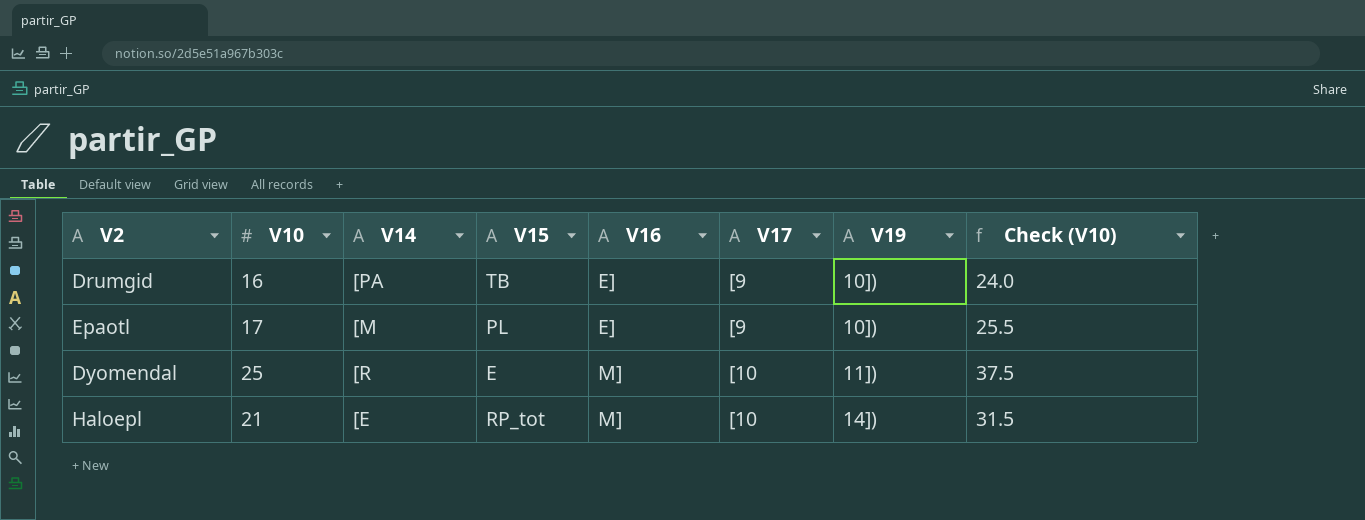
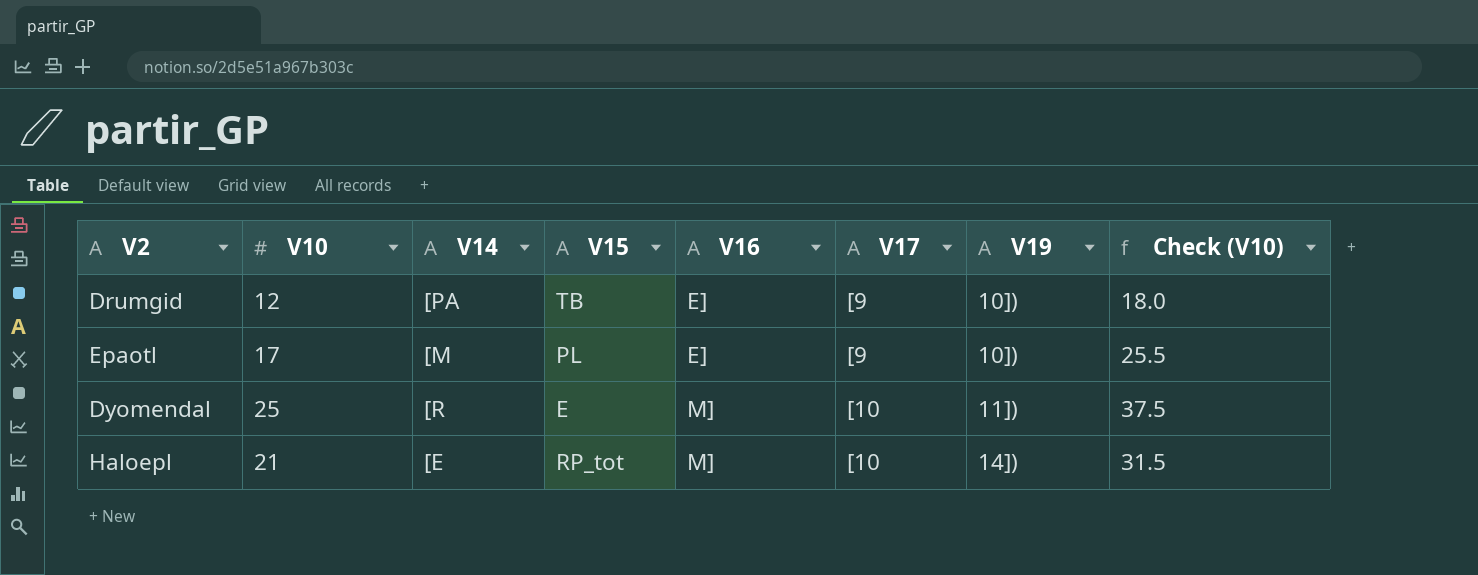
Drumgid | V10: 16 -> 12
Drumgid | Check (V10): 24.0 -> 18.0

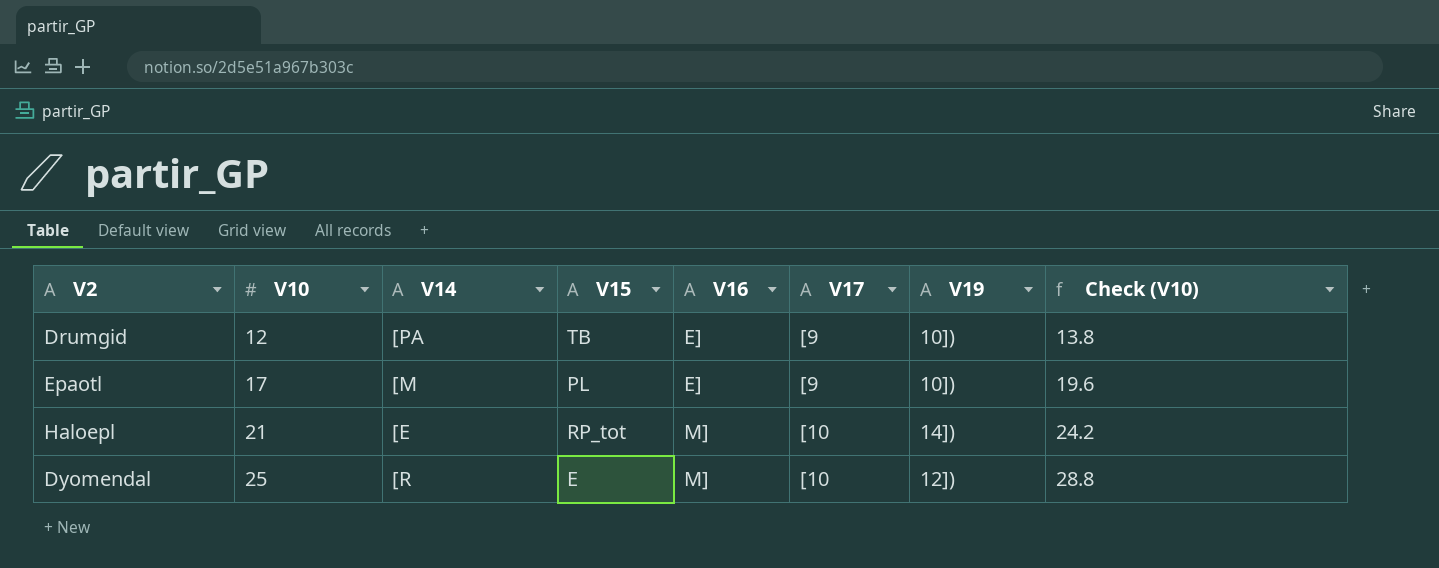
row order: V16 ascending -> V10 ascending
column Check (V10) | formula: [V10] * 1.5 -> [V10] * 1.15
Dyomendal | V19: 11]) -> 12])

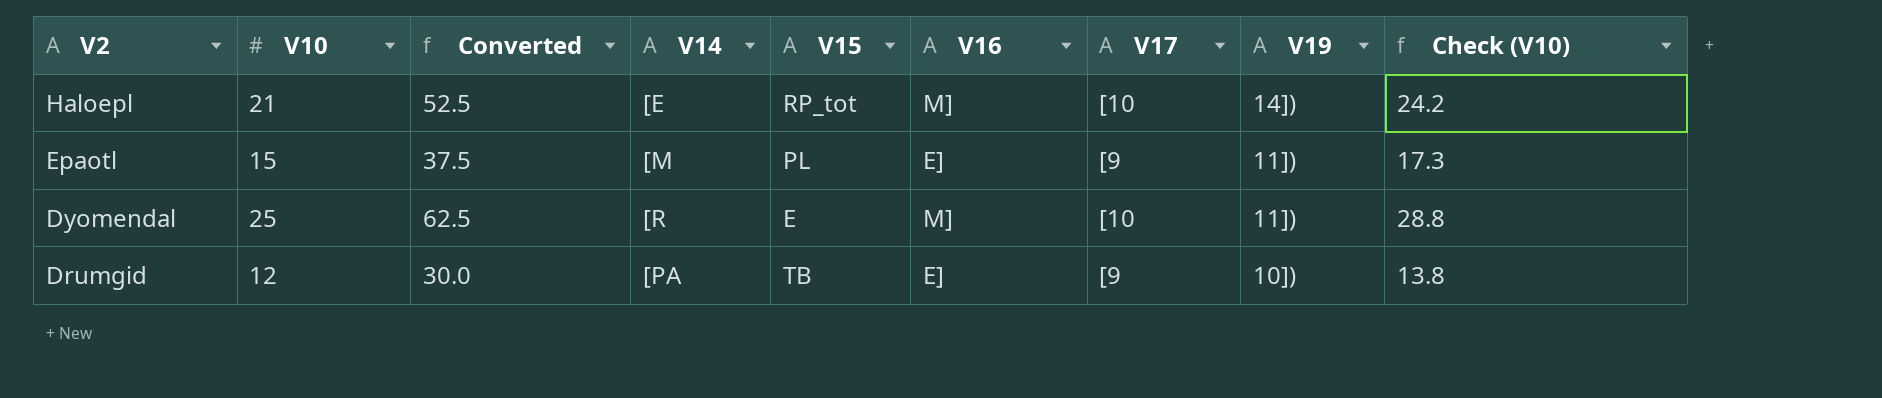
row order: V10 ascending -> V2 descending
column Converted | formula: none -> [V10] * 2.5
Epaotl | V10: 17 -> 15
Epaotl | V19: 10]) -> 11])
Epaotl | Check (V10): 19.6 -> 17.3
Dyomendal | V19: 12]) -> 11])

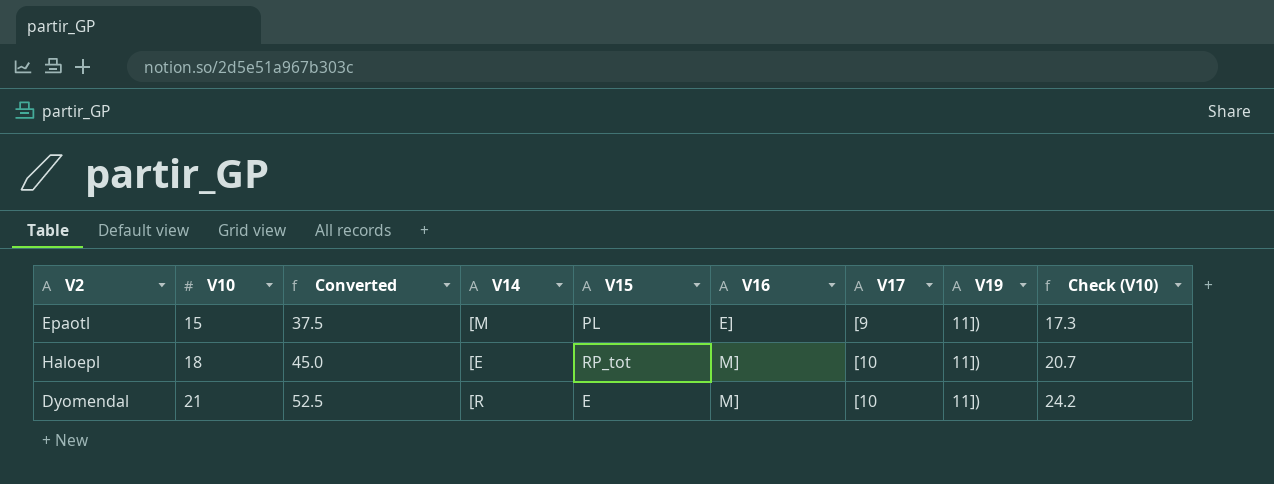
row order: V2 descending -> V10 ascending
row Drumgid: 12 | 30.0 | [PA | TB | E] | [9 | 10]) | 13.8 -> none
Haloepl | V10: 21 -> 18
Haloepl | Converted: 52.5 -> 45.0
Haloepl | V19: 14]) -> 11])
Haloepl | Check (V10): 24.2 -> 20.7
Dyomendal | V10: 25 -> 21
Dyomendal | Converted: 62.5 -> 52.5
Dyomendal | Check (V10): 28.8 -> 24.2

